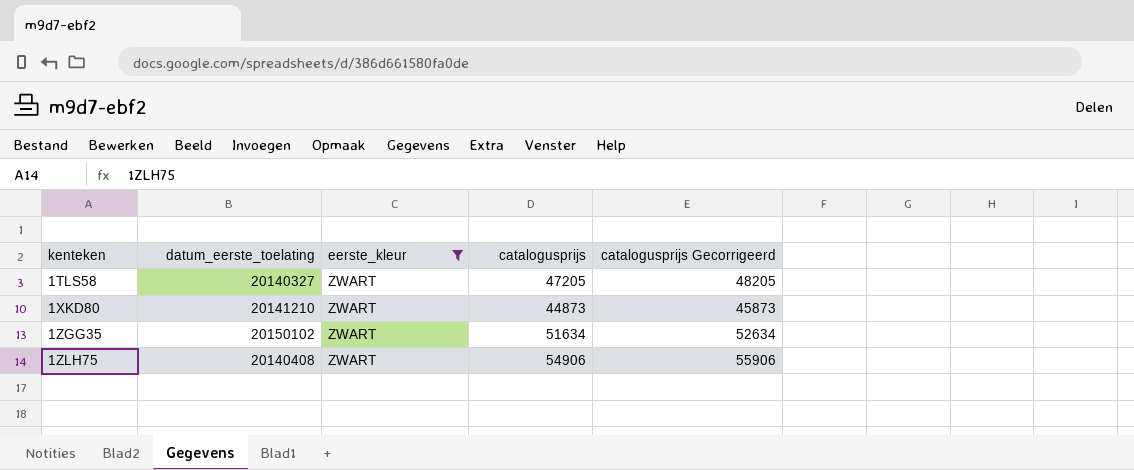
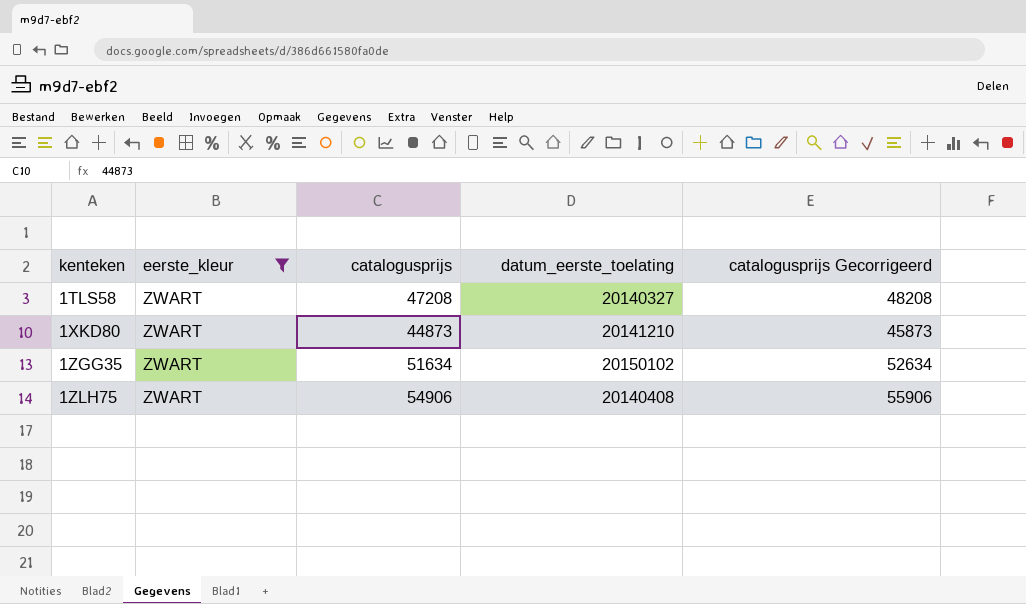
column datum_eerste_toelating | position: 2 -> 4
1TLS58 | catalogusprijs: 47205 -> 47208
1TLS58 | catalogusprijs Gecorrigeerd: 48205 -> 48208

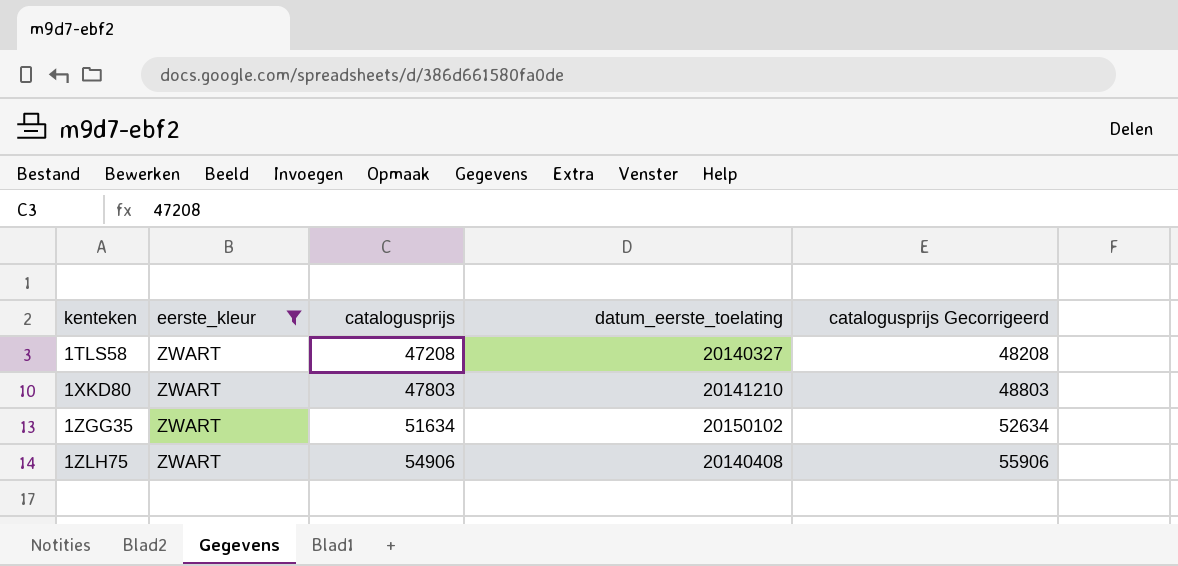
1XKD80 | catalogusprijs: 44873 -> 47803
1XKD80 | catalogusprijs Gecorrigeerd: 45873 -> 48803

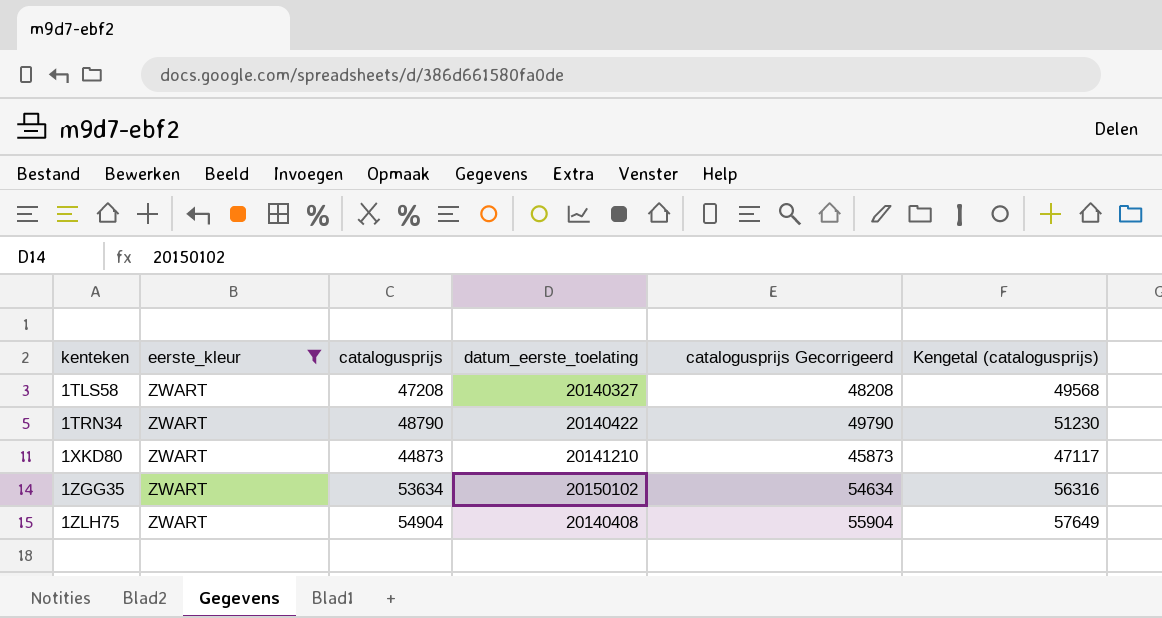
column Kengetal (catalogusprijs) | formula: none -> [catalogusprijs] * 1,05
row 1TRN34: none -> ZWART | 48790 | 20140422 | 49790 | 51230
1XKD80 | catalogusprijs: 47803 -> 44873
1XKD80 | catalogusprijs Gecorrigeerd: 48803 -> 45873
1ZGG35 | catalogusprijs: 51634 -> 53634
1ZGG35 | catalogusprijs Gecorrigeerd: 52634 -> 54634
1ZLH75 | catalogusprijs: 54906 -> 54904
1ZLH75 | catalogusprijs Gecorrigeerd: 55906 -> 55904

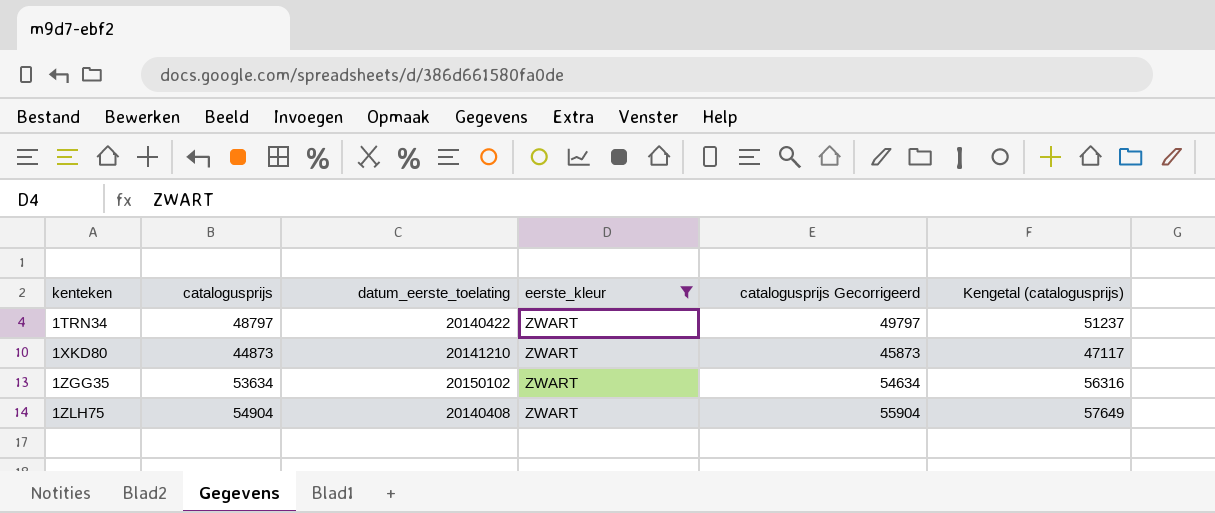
column eerste_kleur | position: 2 -> 4
row 1TLS58: ZWART | 47208 | 20140327 | 48208 | 49568 -> none
1TRN34 | catalogusprijs: 48790 -> 48797
1TRN34 | catalogusprijs Gecorrigeerd: 49790 -> 49797
1TRN34 | Kengetal (catalogusprijs): 51230 -> 51237

